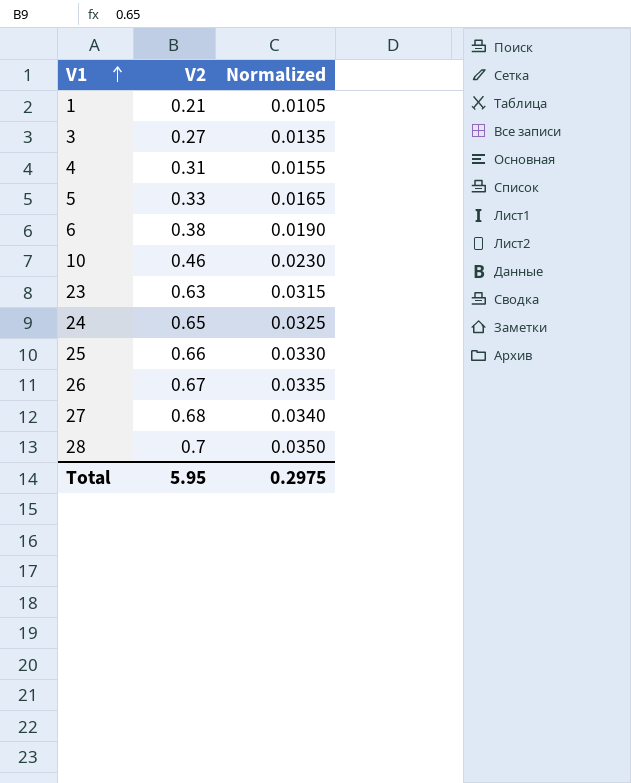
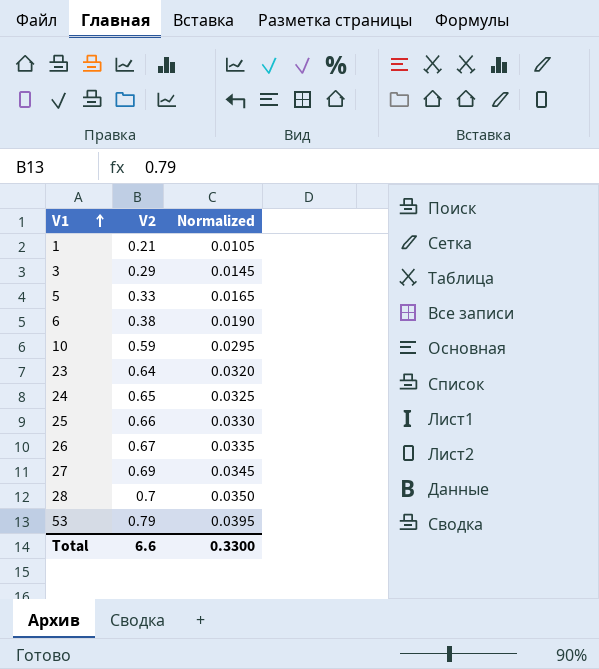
row 4: 0.31 | 0.0155 -> none
3 | V2: 0.27 -> 0.29
3 | Normalized: 0.0135 -> 0.0145
10 | V2: 0.46 -> 0.59
10 | Normalized: 0.0230 -> 0.0295
23 | V2: 0.63 -> 0.64
23 | Normalized: 0.0315 -> 0.0320
27 | V2: 0.68 -> 0.69
27 | Normalized: 0.0340 -> 0.0345
row 53: none -> 0.79 | 0.0395
Total | V2: 5.95 -> 6.6
Total | Normalized: 0.2975 -> 0.3300

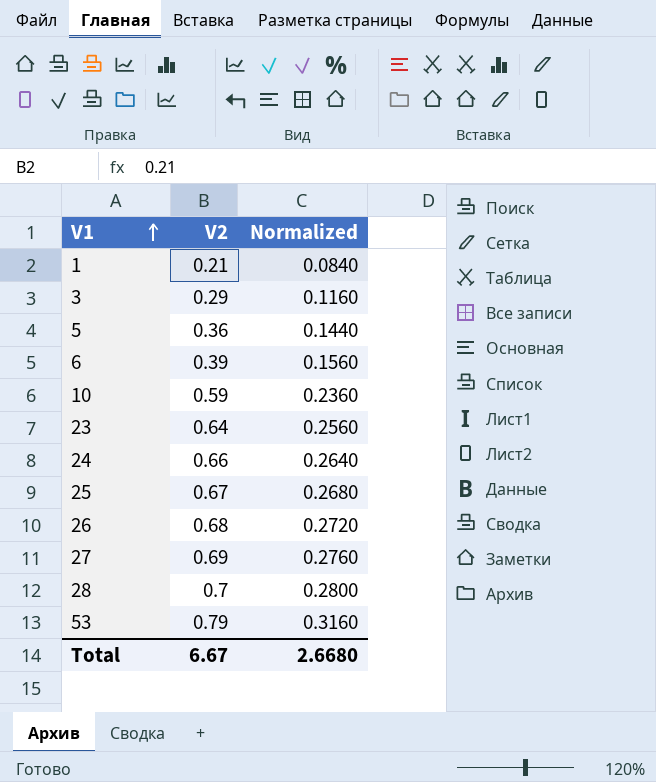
column Normalized | formula: [V2] * 0.05 -> [V2] * 0.4
5 | V2: 0.33 -> 0.36
6 | V2: 0.38 -> 0.39
24 | V2: 0.65 -> 0.66
25 | V2: 0.66 -> 0.67
26 | V2: 0.67 -> 0.68
Total | V2: 6.6 -> 6.67
Total | Normalized: 0.3300 -> 2.6680

